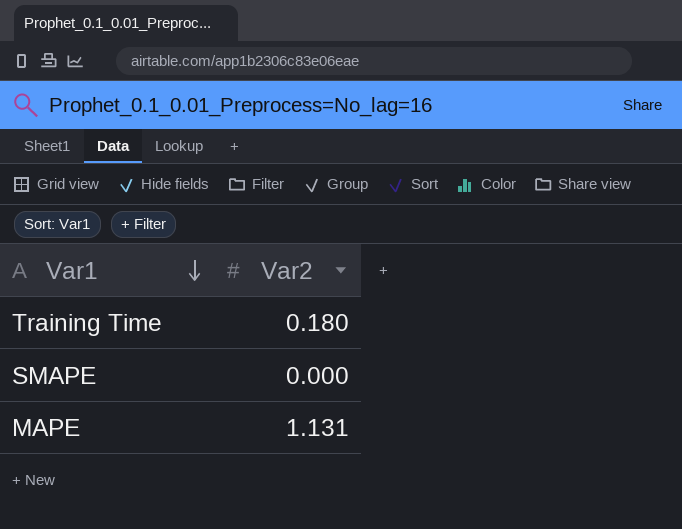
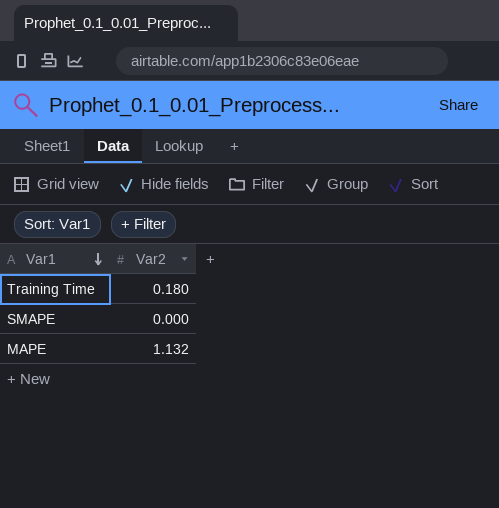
MAPE | Var2: 1.131 -> 1.132

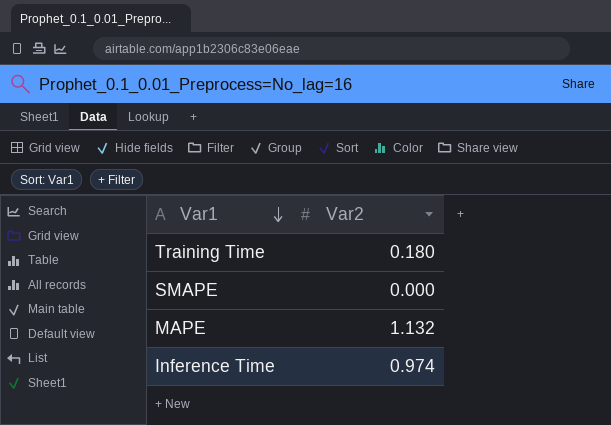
row Inference Time: none -> 0.974

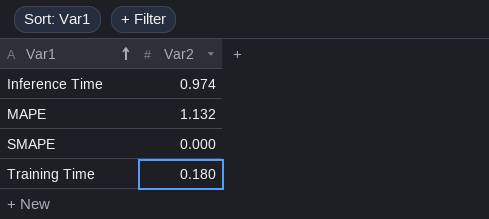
row order: Var1 descending -> Var1 ascending

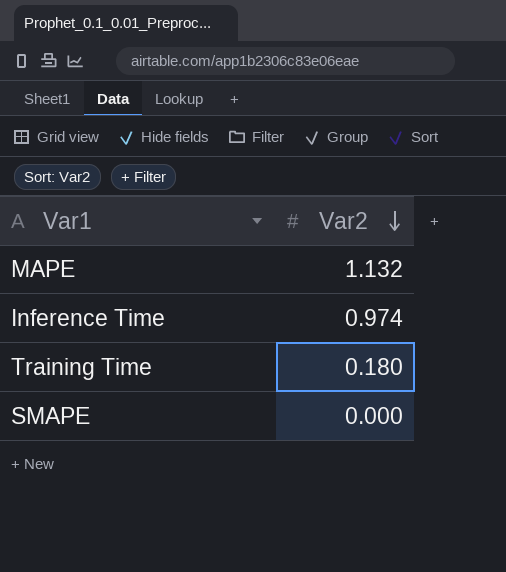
row order: Var1 ascending -> Var2 descending

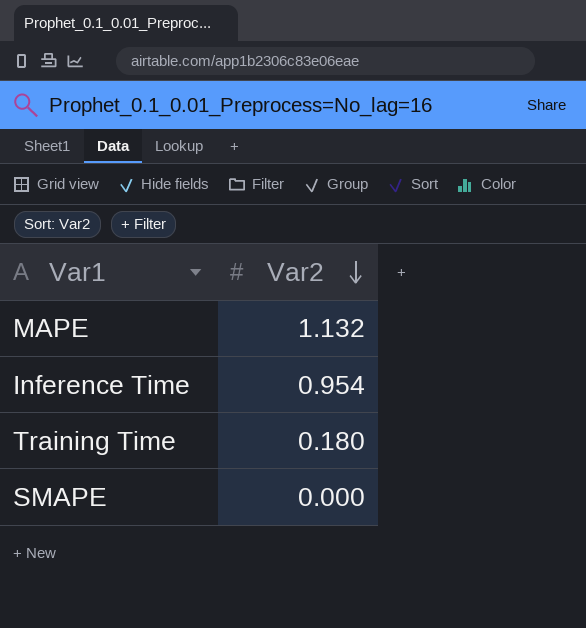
Inference Time | Var2: 0.974 -> 0.954

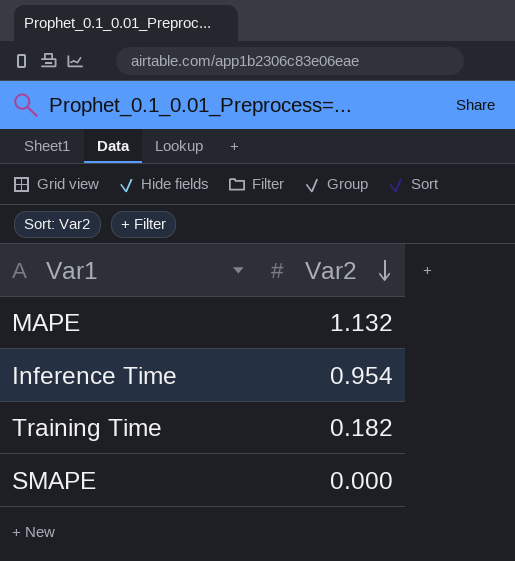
Training Time | Var2: 0.180 -> 0.182

